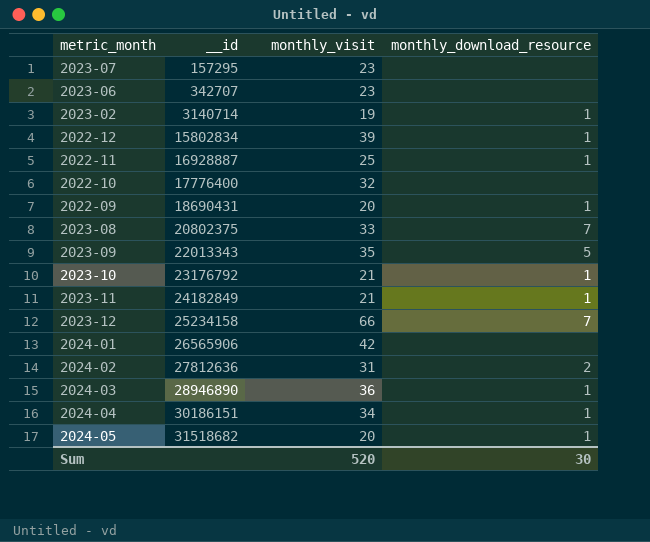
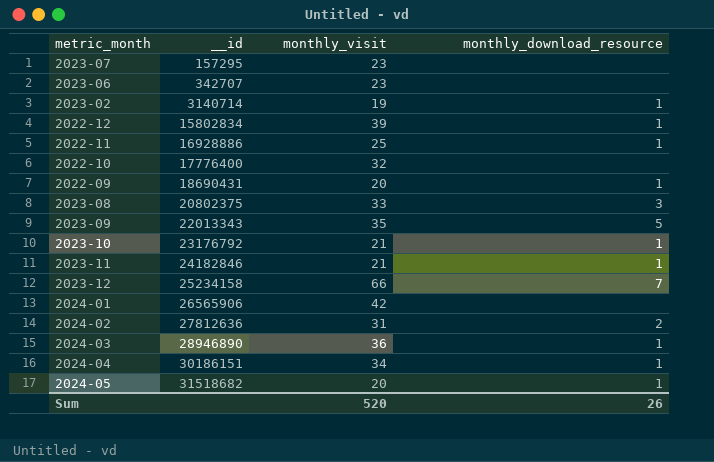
2022-11 | __id: 16928887 -> 16928886
2023-08 | monthly_download_resource: 7 -> 3
2023-11 | __id: 24182849 -> 24182846
Sum | monthly_download_resource: 30 -> 26

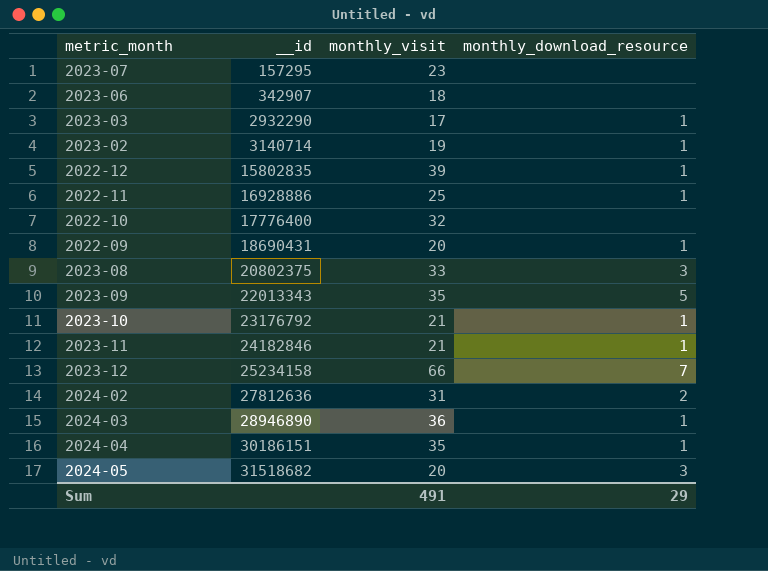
row 2024-01: 26565906 | 42 | none -> none
2023-06 | __id: 342707 -> 342907
2023-06 | monthly_visit: 23 -> 18
row 2023-03: none -> 2932290 | 17 | 1
2022-12 | __id: 15802834 -> 15802835
2024-04 | monthly_visit: 34 -> 35
2024-05 | monthly_download_resource: 1 -> 3
Sum | monthly_visit: 520 -> 491
Sum | monthly_download_resource: 26 -> 29

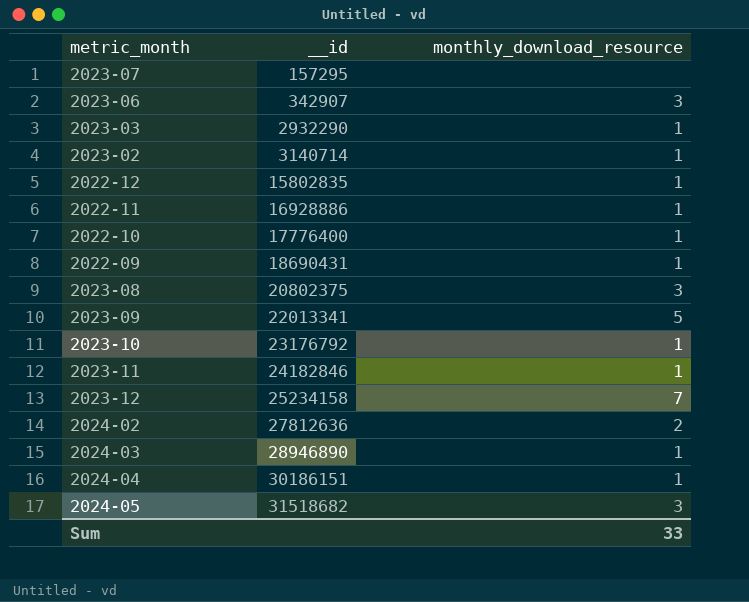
column monthly_visit | position: 3 -> none
2023-06 | monthly_download_resource: none -> 3
2022-10 | monthly_download_resource: none -> 1
2023-09 | __id: 22013343 -> 22013341
Sum | monthly_download_resource: 29 -> 33

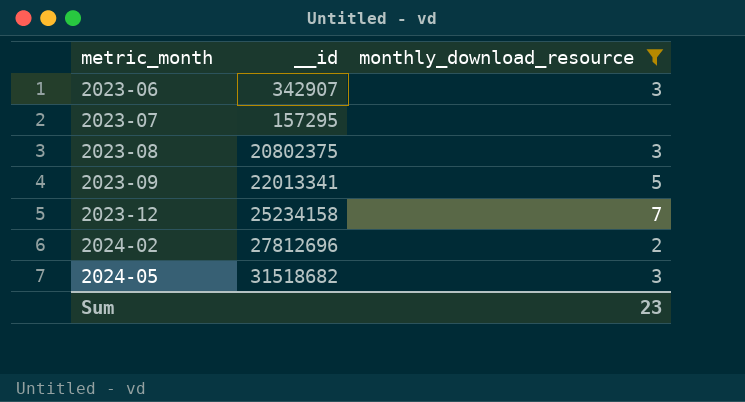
filter: none -> monthly_download_resource != 1
row order: __id ascending -> metric_month ascending
2024-02 | __id: 27812636 -> 27812696
Sum | monthly_download_resource: 33 -> 23

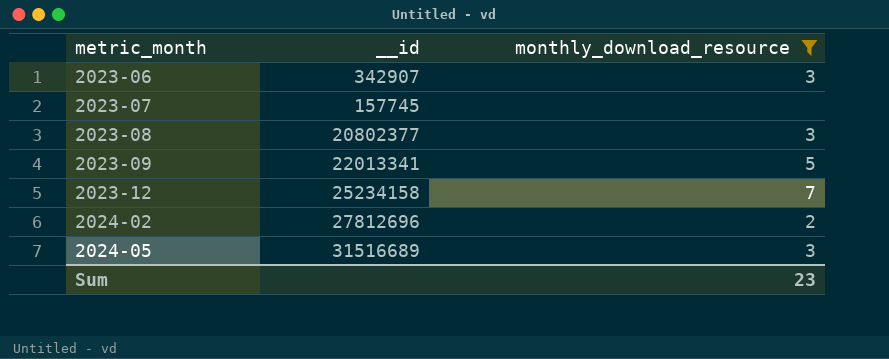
2023-07 | __id: 157295 -> 157745
2023-08 | __id: 20802375 -> 20802377
2024-05 | __id: 31518682 -> 31516689

